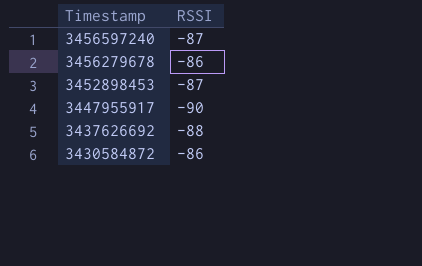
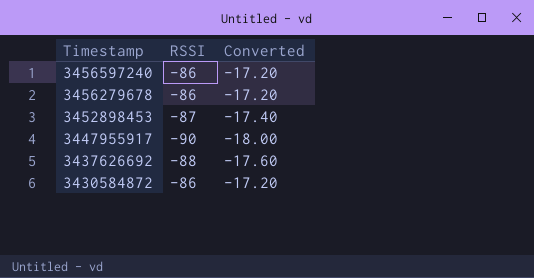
column Converted | formula: none -> [RSSI] * 0.2
3456597240 | RSSI: -87 -> -86

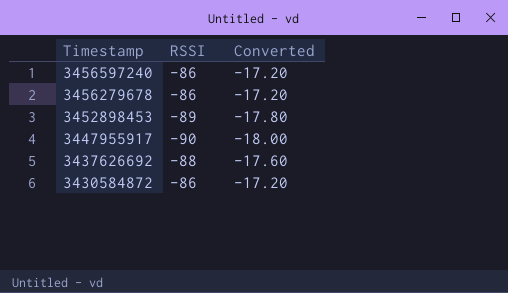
3452898453 | RSSI: -87 -> -89
3452898453 | Converted: -17.40 -> -17.80

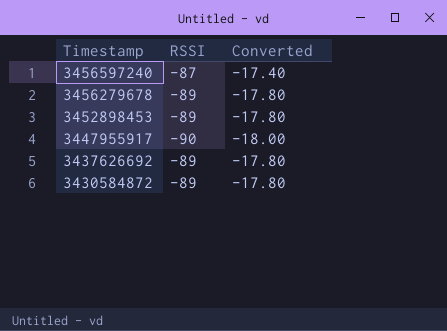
3456597240 | RSSI: -86 -> -87
3456597240 | Converted: -17.20 -> -17.40
3456279678 | RSSI: -86 -> -89
3456279678 | Converted: -17.20 -> -17.80
3437626692 | RSSI: -88 -> -89
3437626692 | Converted: -17.60 -> -17.80
3430584872 | RSSI: -86 -> -89
3430584872 | Converted: -17.20 -> -17.80

